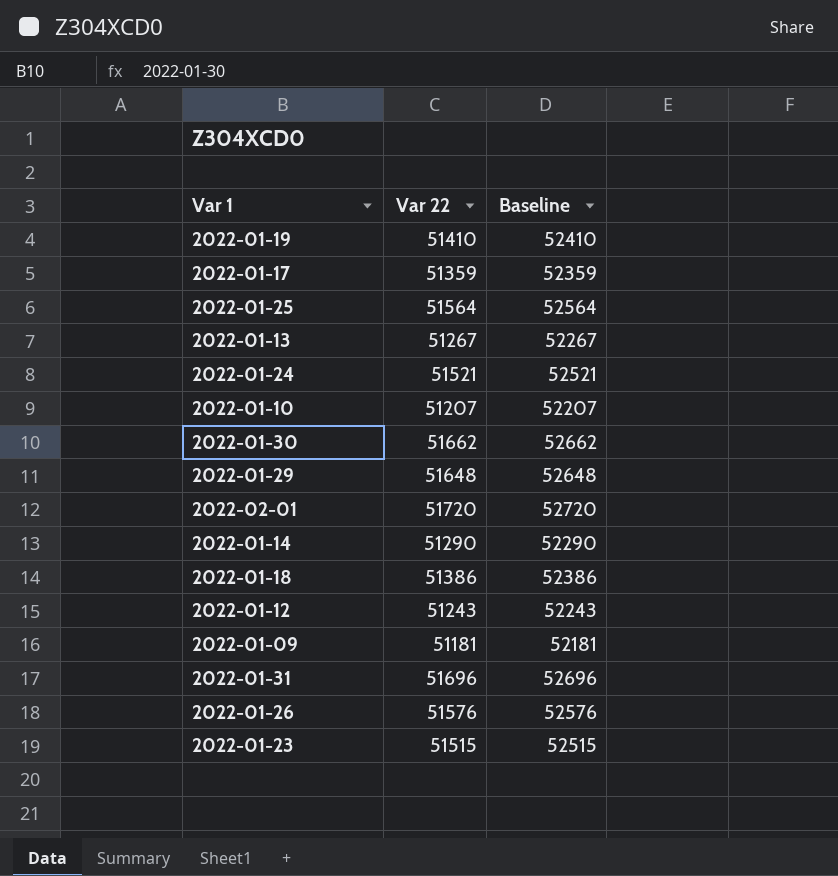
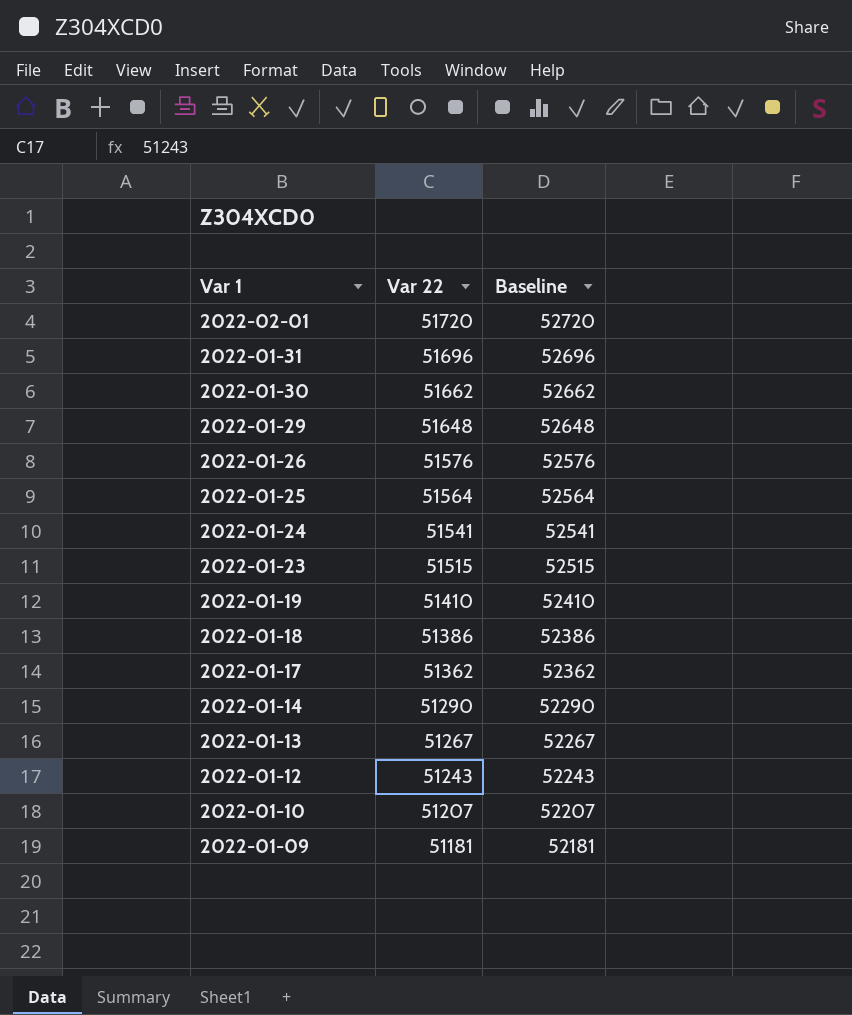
row order: none -> Var 1 descending
2022-01-24 | Var 22: 51521 -> 51541
2022-01-24 | Baseline: 52521 -> 52541
2022-01-17 | Var 22: 51359 -> 51362
2022-01-17 | Baseline: 52359 -> 52362

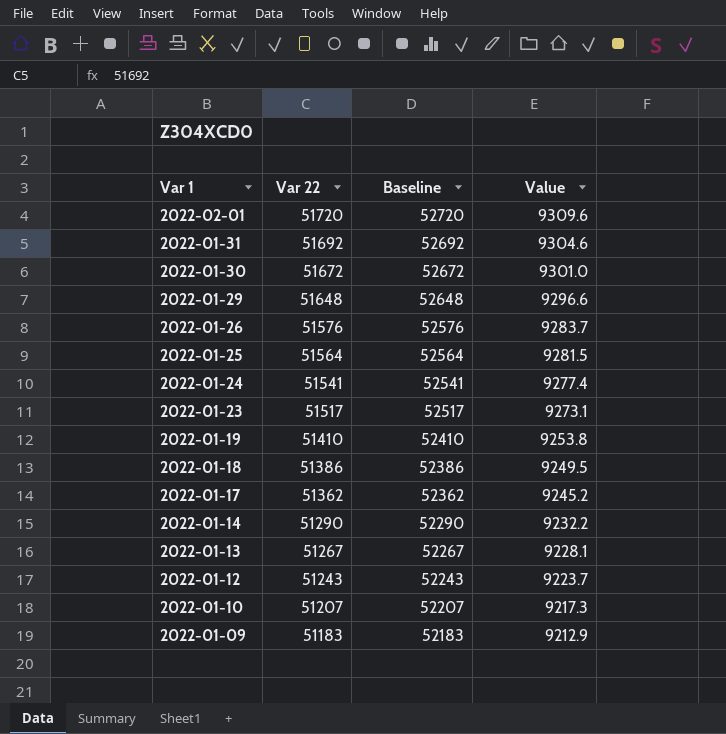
column Value | formula: none -> [Var 22] * 0.18
2022-01-31 | Var 22: 51696 -> 51692
2022-01-31 | Baseline: 52696 -> 52692
2022-01-30 | Var 22: 51662 -> 51672
2022-01-30 | Baseline: 52662 -> 52672
2022-01-23 | Var 22: 51515 -> 51517
2022-01-23 | Baseline: 52515 -> 52517
2022-01-09 | Var 22: 51181 -> 51183
2022-01-09 | Baseline: 52181 -> 52183

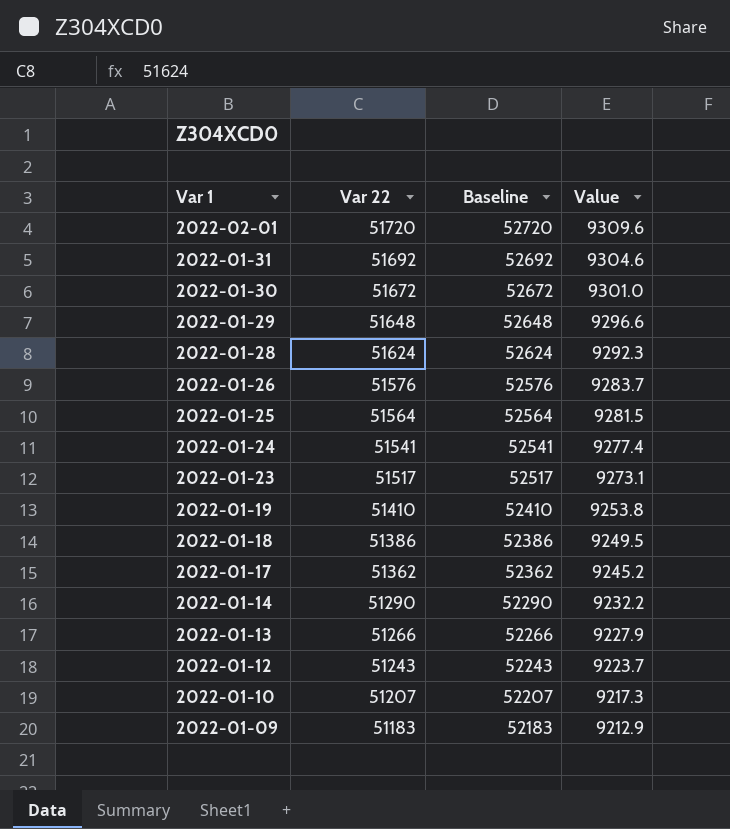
row 2022-01-28: none -> 51624 | 52624 | 9292.3
2022-01-13 | Var 22: 51267 -> 51266
2022-01-13 | Baseline: 52267 -> 52266
2022-01-13 | Value: 9228.1 -> 9227.9

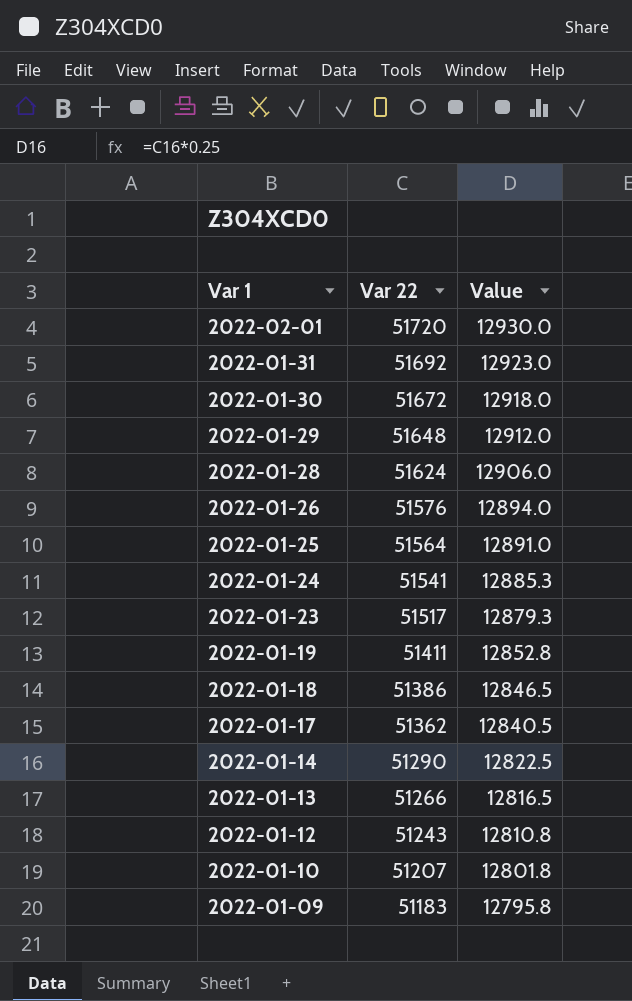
column Baseline | formula: [Var 22] + 1000 -> none
column Value | formula: [Var 22] * 0.18 -> [Var 22] * 0.25
2022-01-19 | Var 22: 51410 -> 51411

